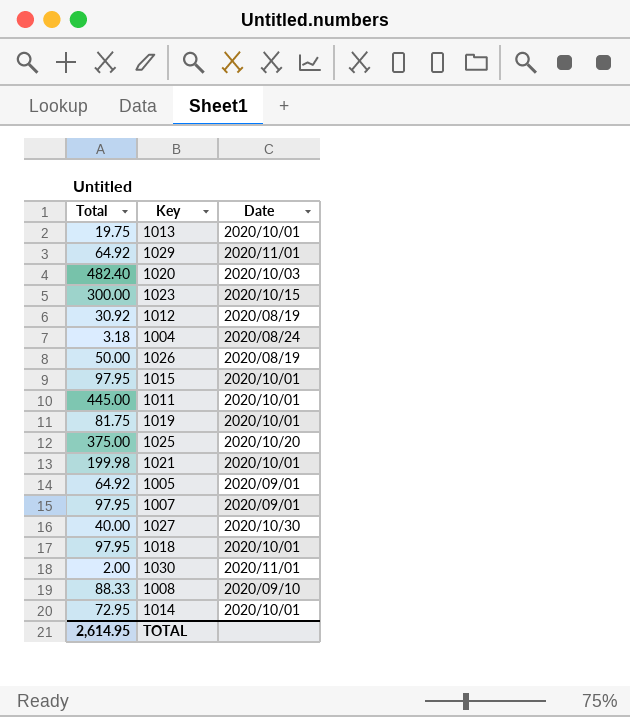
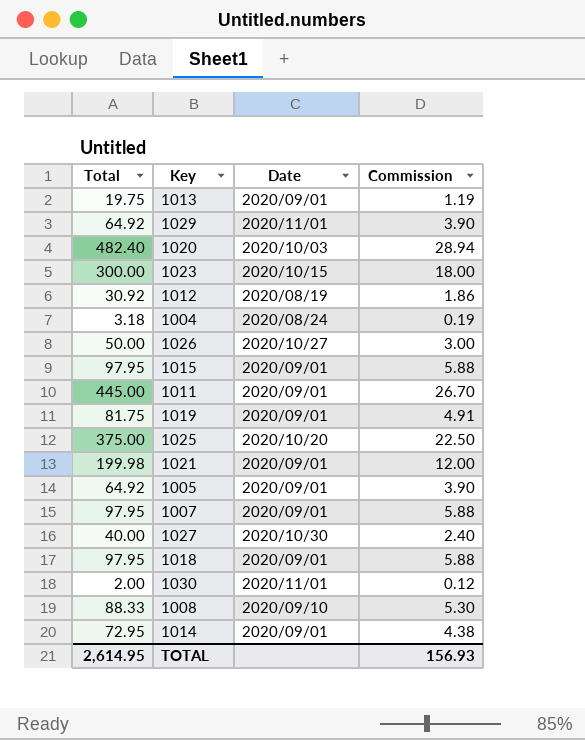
column Commission | formula: none -> [Total] * 0.06
1013 | Date: 2020/10/01 -> 2020/09/01
1026 | Date: 2020/08/19 -> 2020/10/27
1015 | Date: 2020/10/01 -> 2020/09/01
1011 | Date: 2020/10/01 -> 2020/09/01
1019 | Date: 2020/10/01 -> 2020/09/01
1021 | Date: 2020/10/01 -> 2020/09/01
1018 | Date: 2020/10/01 -> 2020/09/01
1014 | Date: 2020/10/01 -> 2020/09/01

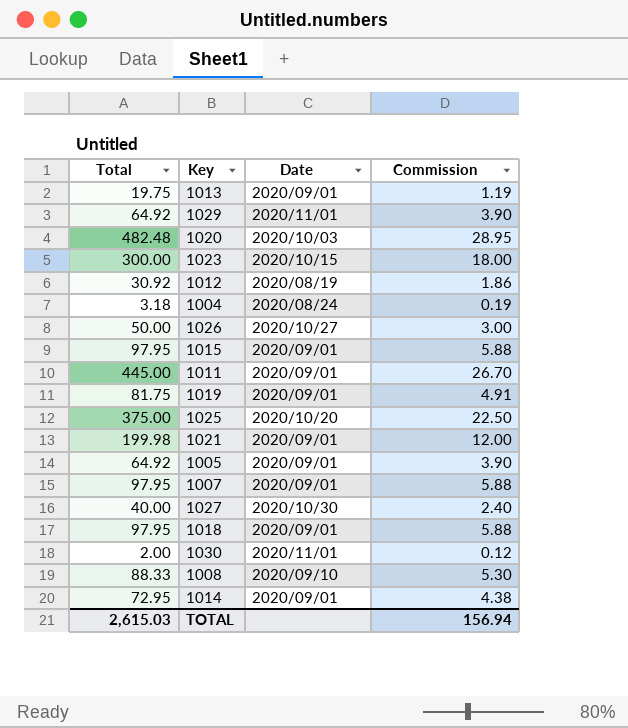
1020 | Total: 482.40 -> 482.48
1020 | Commission: 28.94 -> 28.95
TOTAL | Total: 2,614.95 -> 2,615.03
TOTAL | Commission: 156.93 -> 156.94

